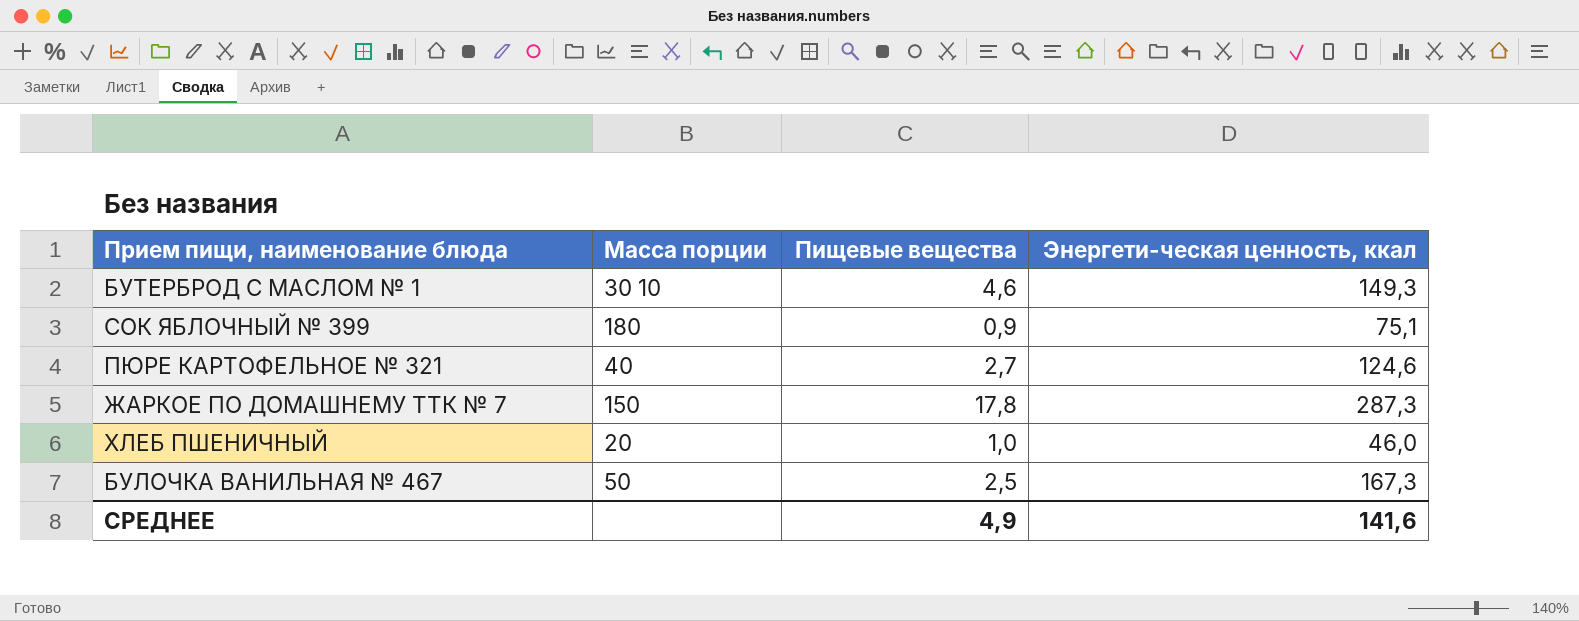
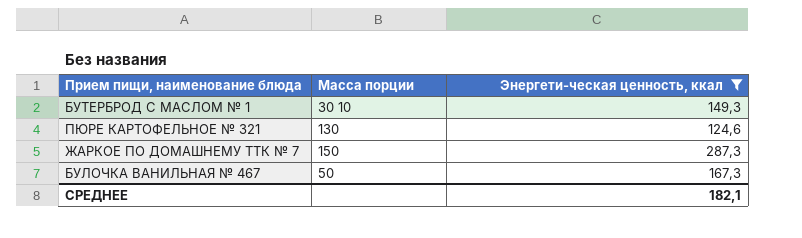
filter: none -> Энергети-ческая ценность, ккал >= 124,6
column Пищевые вещества | position: 3 -> none
ПЮРЕ КАРТОФЕЛЬНОЕ № 321 | Масса порции: 40 -> 130
СРЕДНЕЕ | Энергети-ческая ценность, ккал: 141,6 -> 182,1

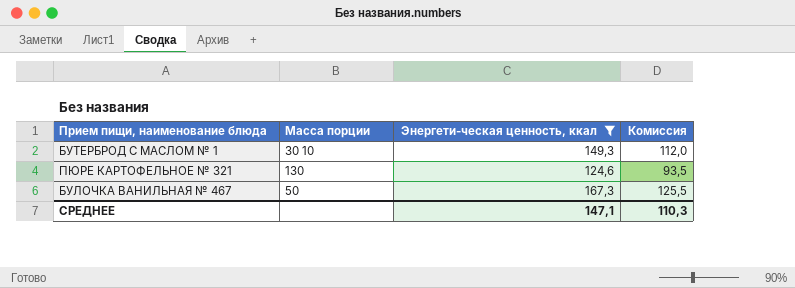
column Комиссия | formula: none -> [Энергети-ческая ценность, ккал] * 0,75
row ЖАРКОЕ ПО ДОМАШНЕМУ ТТК № 7: 150 | 287,3 -> none
СРЕДНЕЕ | Энергети-ческая ценность, ккал: 182,1 -> 147,1

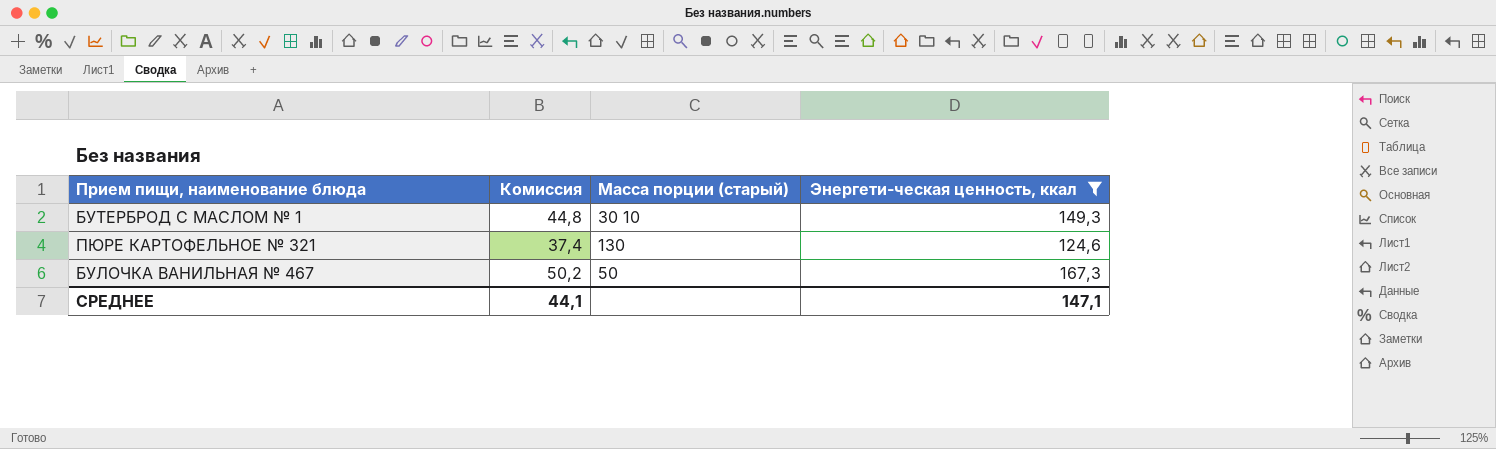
column Комиссия | formula: [Энергети-ческая ценность, ккал] * 0,75 -> [Энергети-ческая ценность, ккал] * 0,3
column Комиссия | position: 4 -> 2
column name: Масса порции -> Масса порции (старый)
СРЕДНЕЕ | Комиссия: 110,3 -> 44,1

